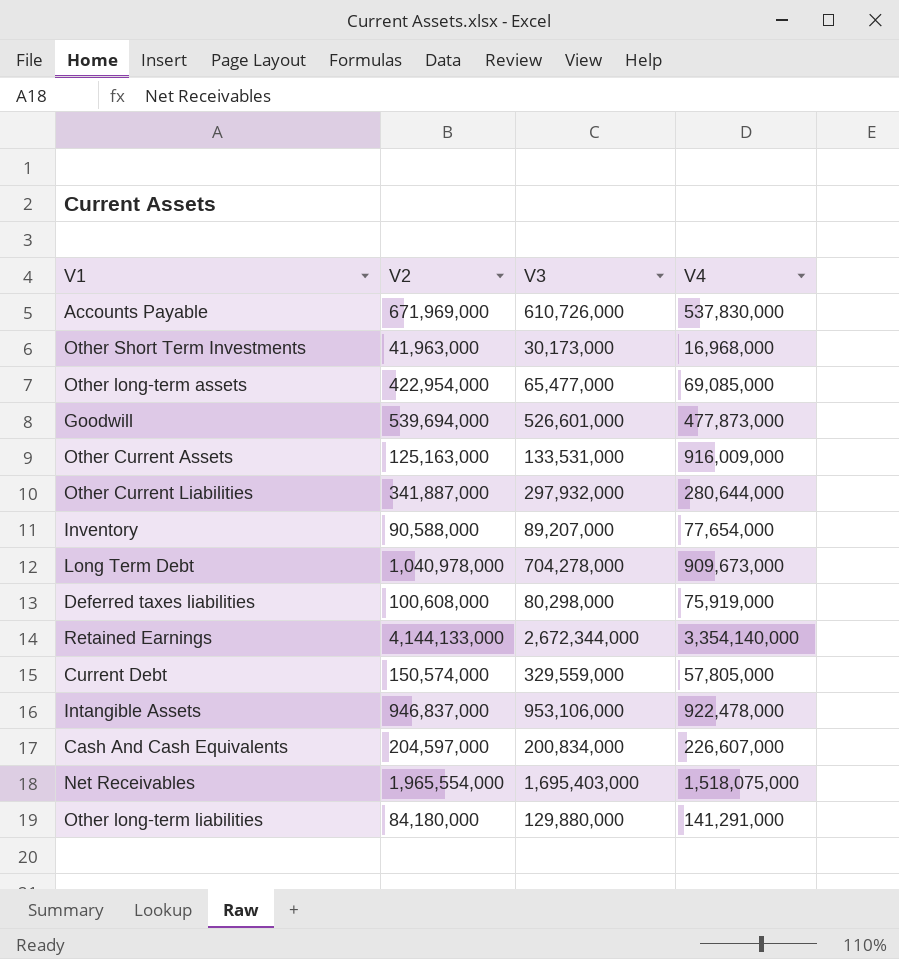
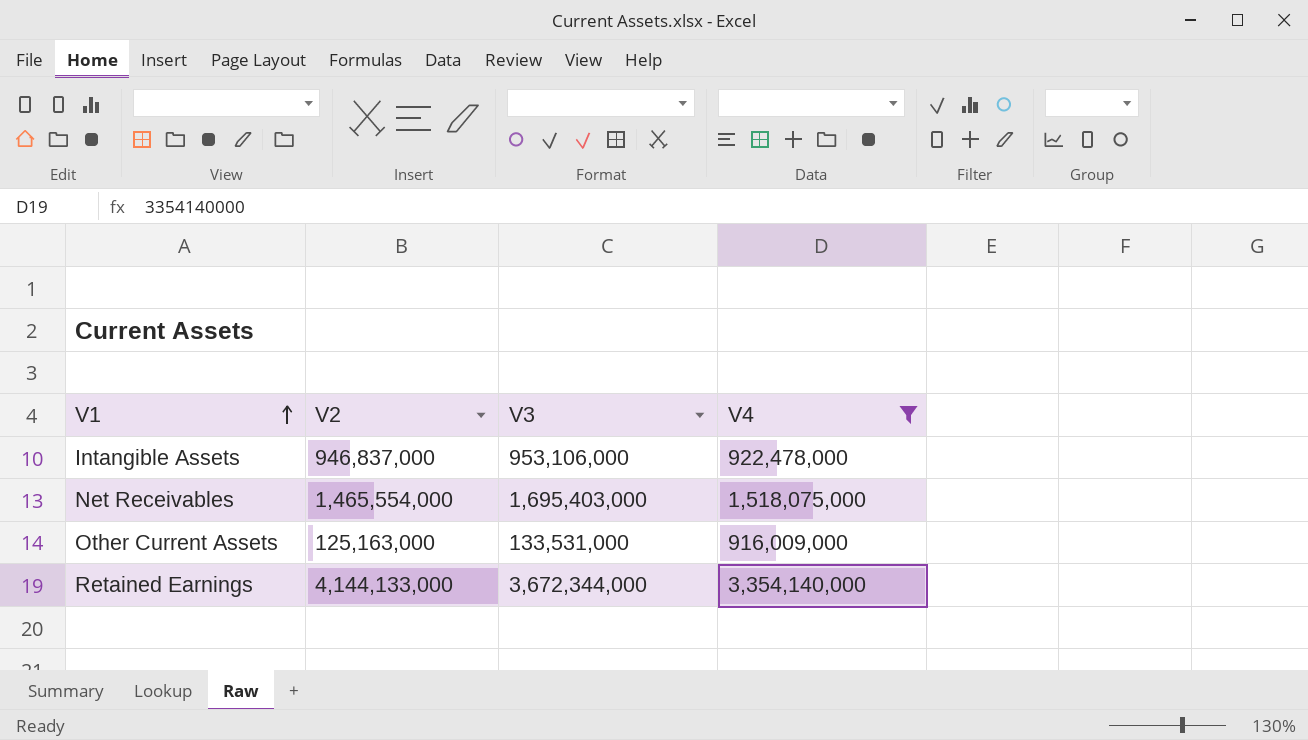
filter: none -> V4 >= 916,009,000
row order: none -> V1 ascending
Net Receivables | V2: 1,965,554,000 -> 1,465,554,000
Retained Earnings | V3: 2,672,344,000 -> 3,672,344,000

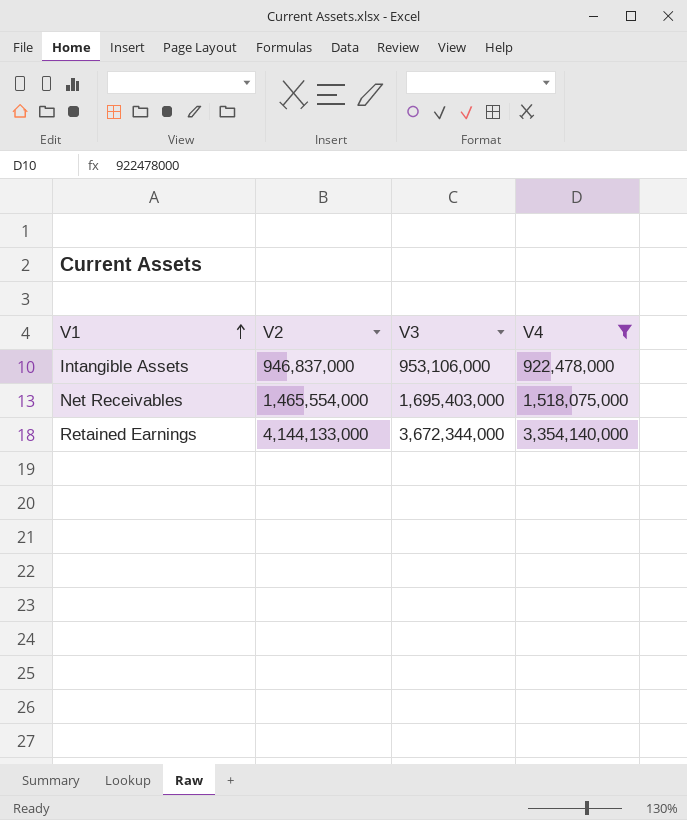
row Other Current Assets: 125,163,000 | 133,531,000 | 916,009,000 -> none

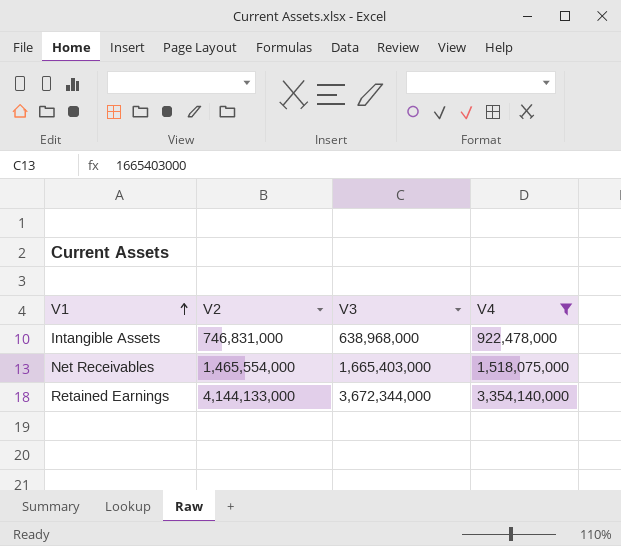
Intangible Assets | V2: 946,837,000 -> 746,831,000
Intangible Assets | V3: 953,106,000 -> 638,968,000
Net Receivables | V3: 1,695,403,000 -> 1,665,403,000

